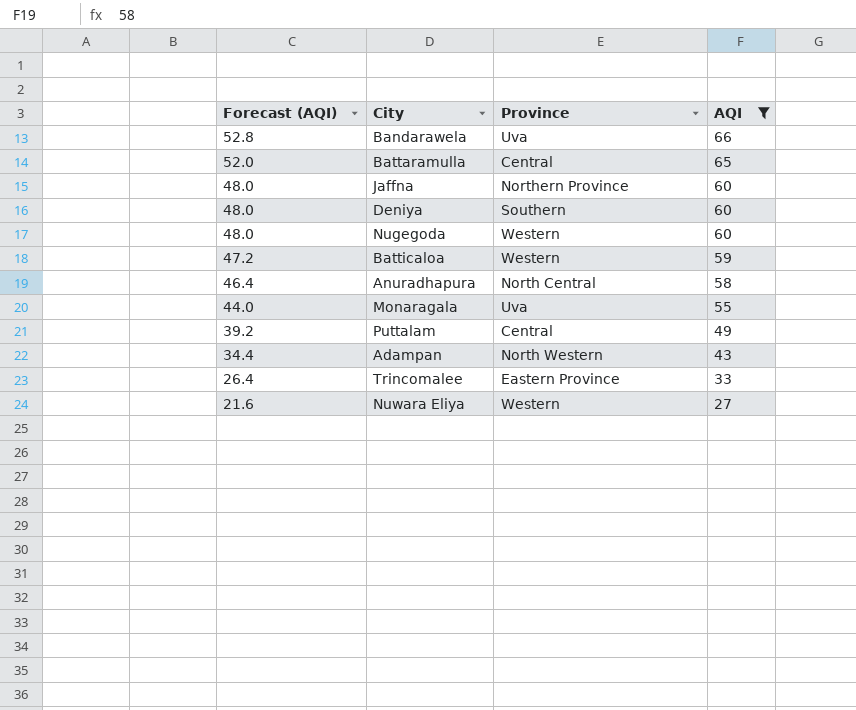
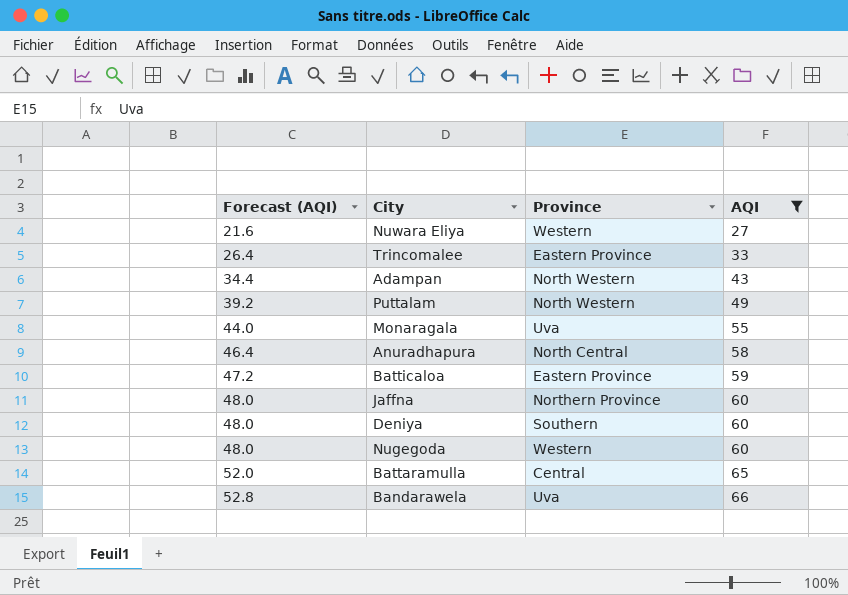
row order: Forecast (AQI) descending -> Forecast (AQI) ascending
Puttalam | Province: Central -> North Western
Batticaloa | Province: Western -> Eastern Province

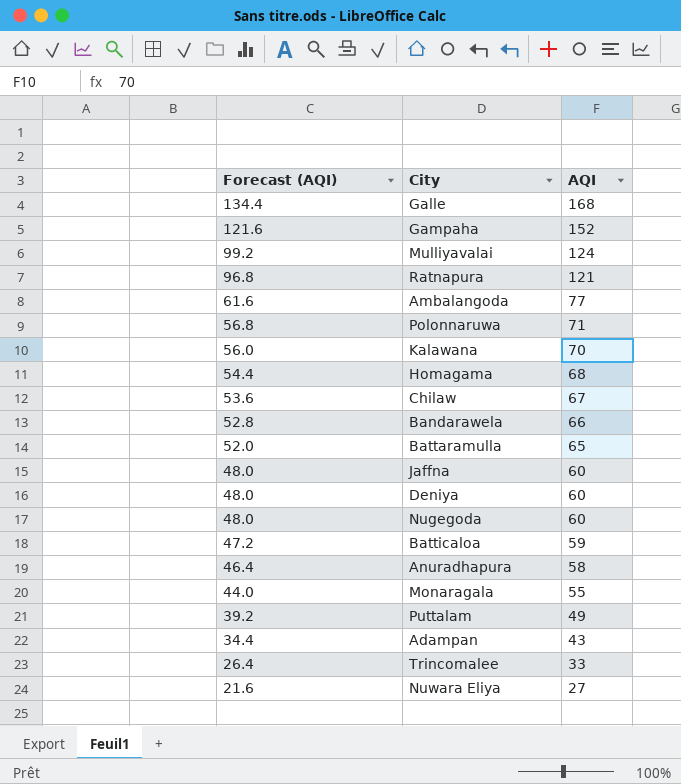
filter: AQI <= 66 -> none
row order: Forecast (AQI) ascending -> Forecast (AQI) descending
column Province | position: 3 -> none

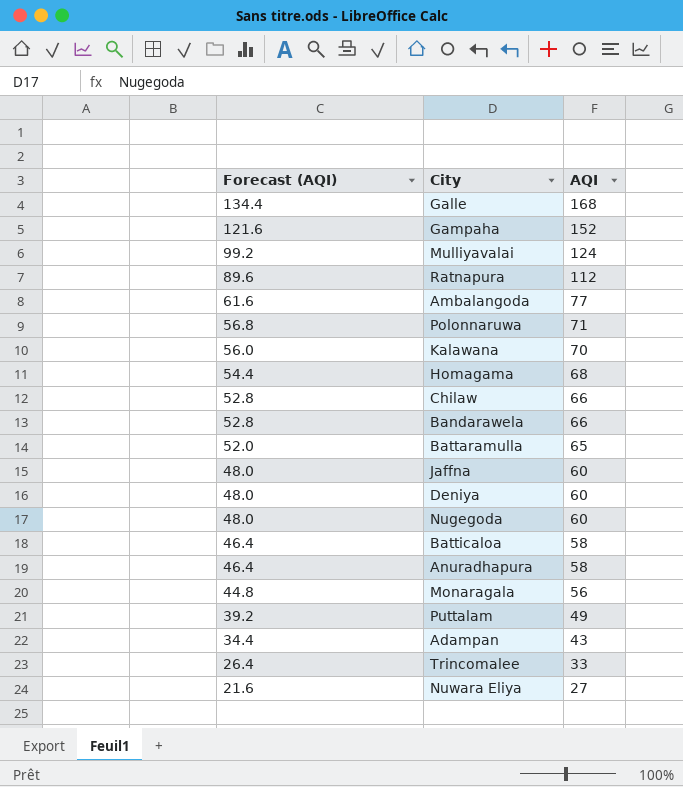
Ratnapura | Forecast (AQI): 96.8 -> 89.6
Ratnapura | AQI: 121 -> 112
Chilaw | Forecast (AQI): 53.6 -> 52.8
Chilaw | AQI: 67 -> 66
Batticaloa | Forecast (AQI): 47.2 -> 46.4
Batticaloa | AQI: 59 -> 58
Monaragala | Forecast (AQI): 44.0 -> 44.8
Monaragala | AQI: 55 -> 56

